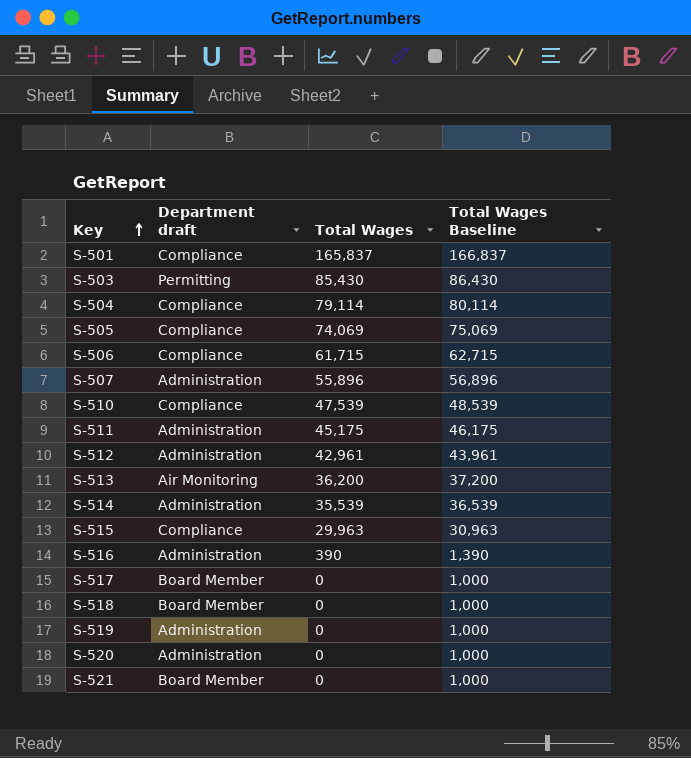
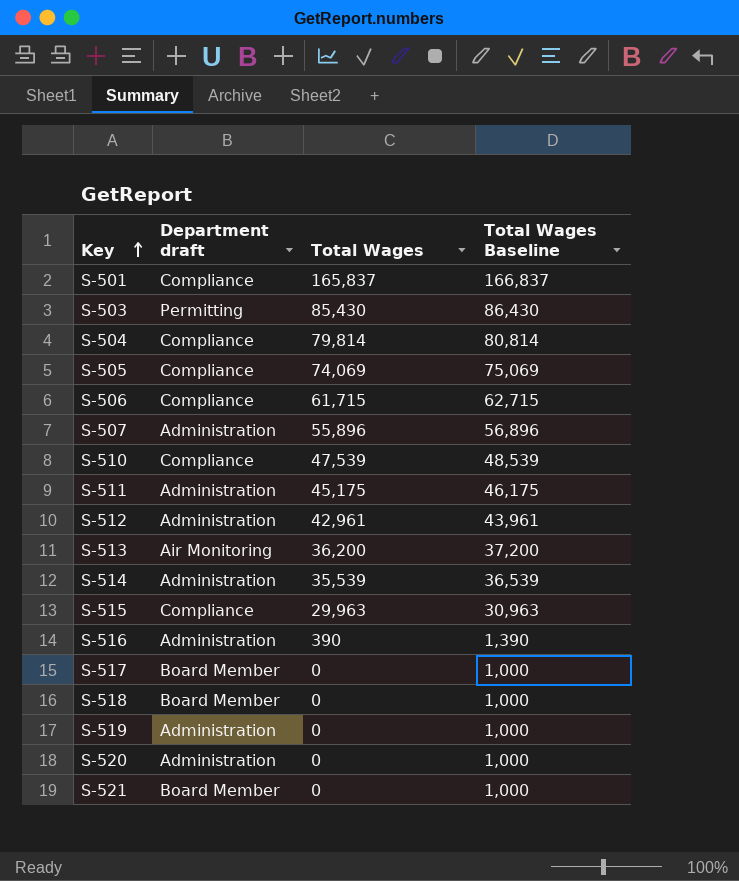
S-504 | Total Wages: 79,114 -> 79,814
S-504 | Total Wages Baseline: 80,114 -> 80,814

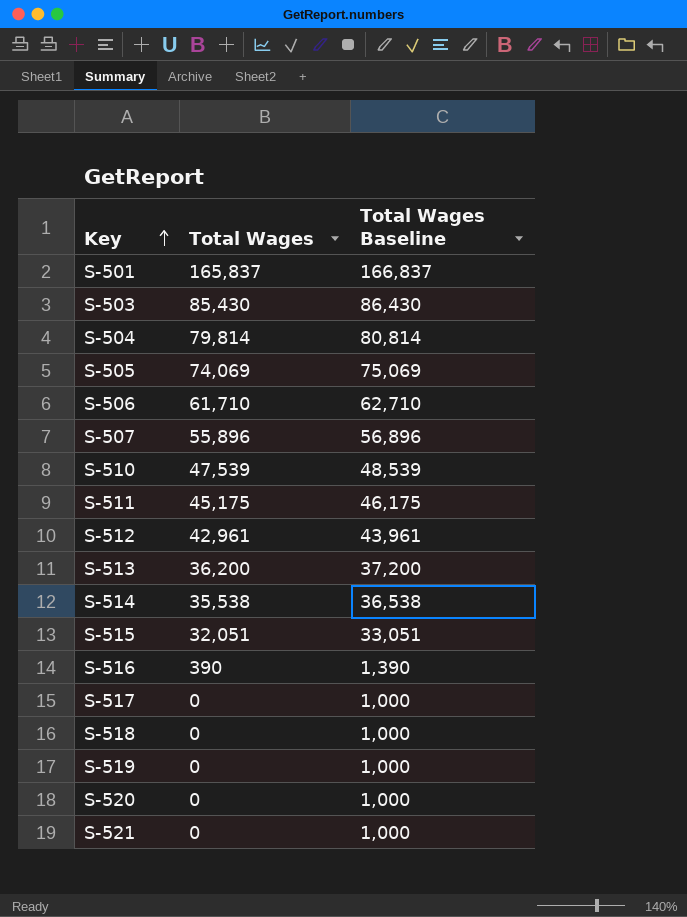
column Department draft | position: 2 -> none
S-506 | Total Wages: 61,715 -> 61,710
S-506 | Total Wages Baseline: 62,715 -> 62,710
S-514 | Total Wages: 35,539 -> 35,538
S-514 | Total Wages Baseline: 36,539 -> 36,538
S-515 | Total Wages: 29,963 -> 32,051
S-515 | Total Wages Baseline: 30,963 -> 33,051

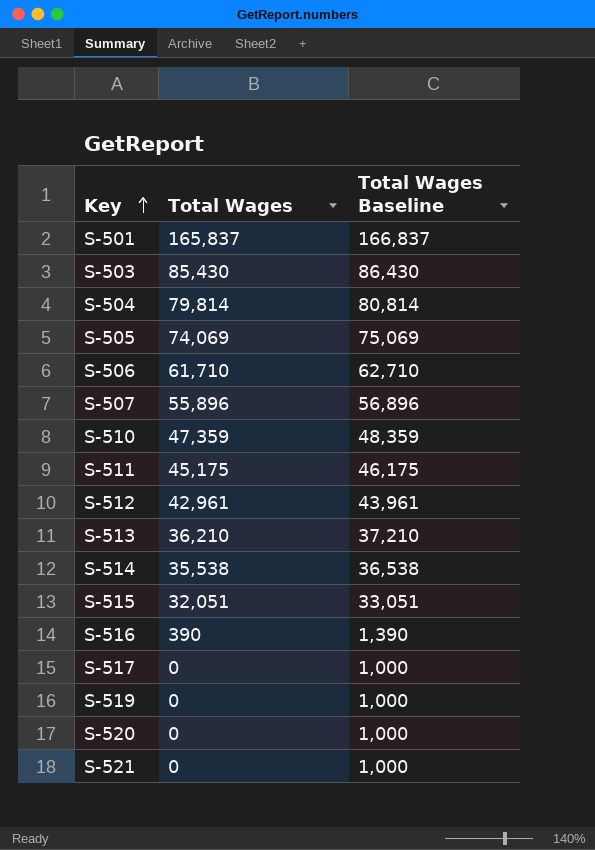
row S-518: 0 | 1,000 -> none
S-510 | Total Wages: 47,539 -> 47,359
S-510 | Total Wages Baseline: 48,539 -> 48,359
S-513 | Total Wages: 36,200 -> 36,210
S-513 | Total Wages Baseline: 37,200 -> 37,210

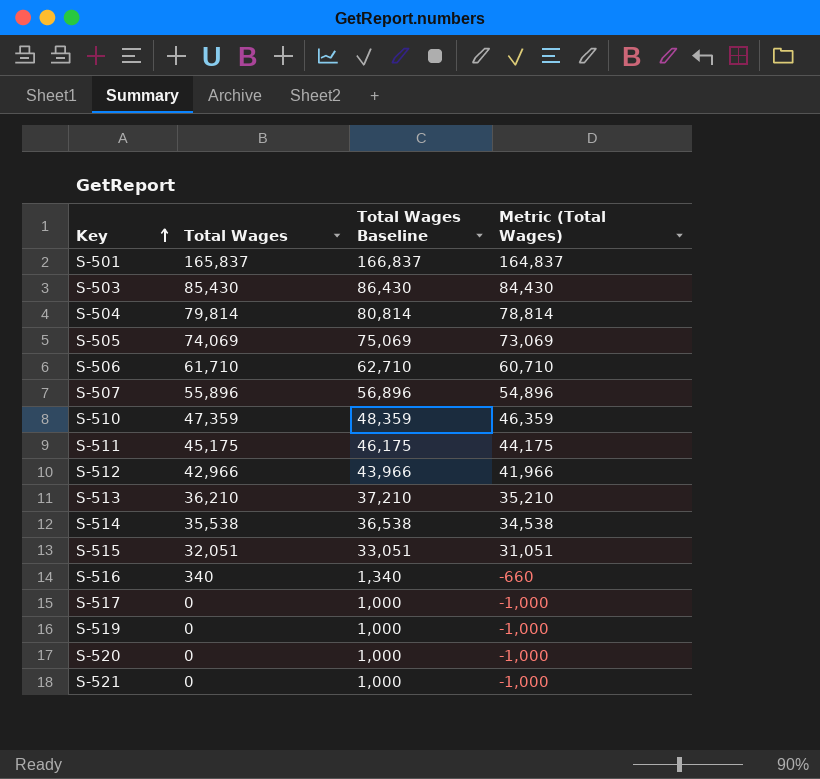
column Metric (Total Wages) | formula: none -> [Total Wages] - 1000
S-512 | Total Wages: 42,961 -> 42,966
S-512 | Total Wages Baseline: 43,961 -> 43,966
S-516 | Total Wages: 390 -> 340
S-516 | Total Wages Baseline: 1,390 -> 1,340

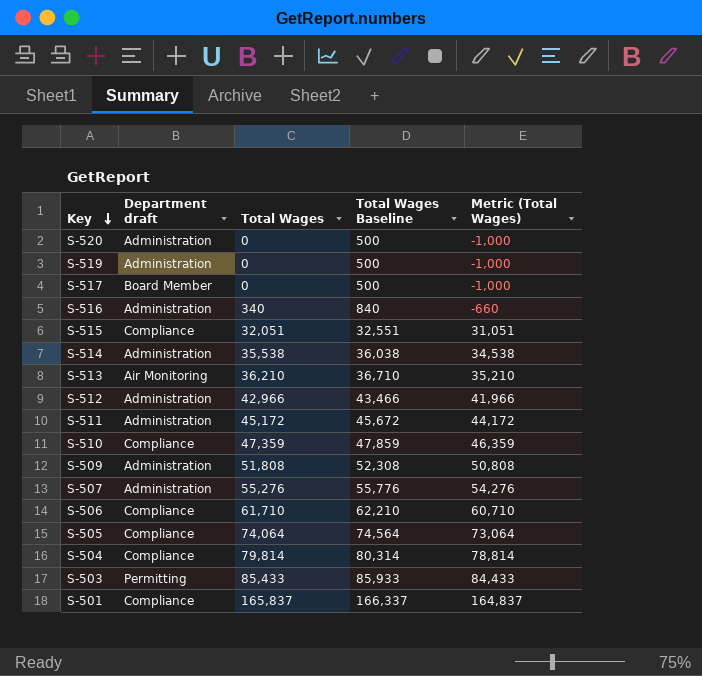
row order: Key ascending -> Key descending
column Department draft | position: none -> 2
column Total Wages Baseline | formula: [Total Wages] + 1000 -> [Total Wages] + 500
row S-521: 0 | 1,000 | -1,000 -> none
S-511 | Total Wages: 45,175 -> 45,172
S-511 | Metric (Total Wages): 44,175 -> 44,172
row S-509: none -> Administration | 51,808 | 52,308 | 50,808
S-507 | Total Wages: 55,896 -> 55,276
S-507 | Metric (Total Wages): 54,896 -> 54,276
S-505 | Total Wages: 74,069 -> 74,064
S-505 | Metric (Total Wages): 73,069 -> 73,064
S-503 | Total Wages: 85,430 -> 85,433
S-503 | Metric (Total Wages): 84,430 -> 84,433

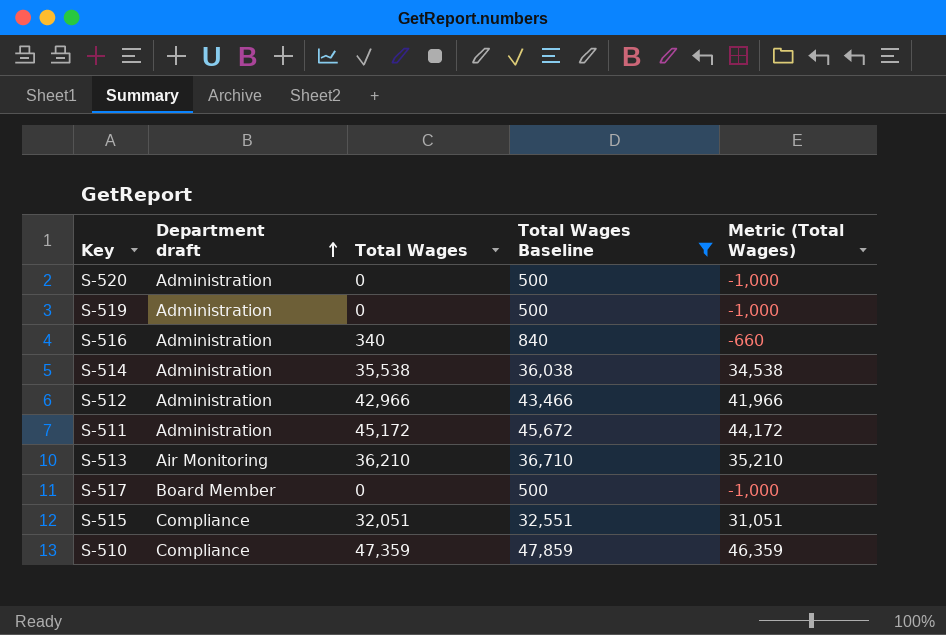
filter: none -> Total Wages Baseline <= 47,859
row order: Key descending -> Department draft ascending

